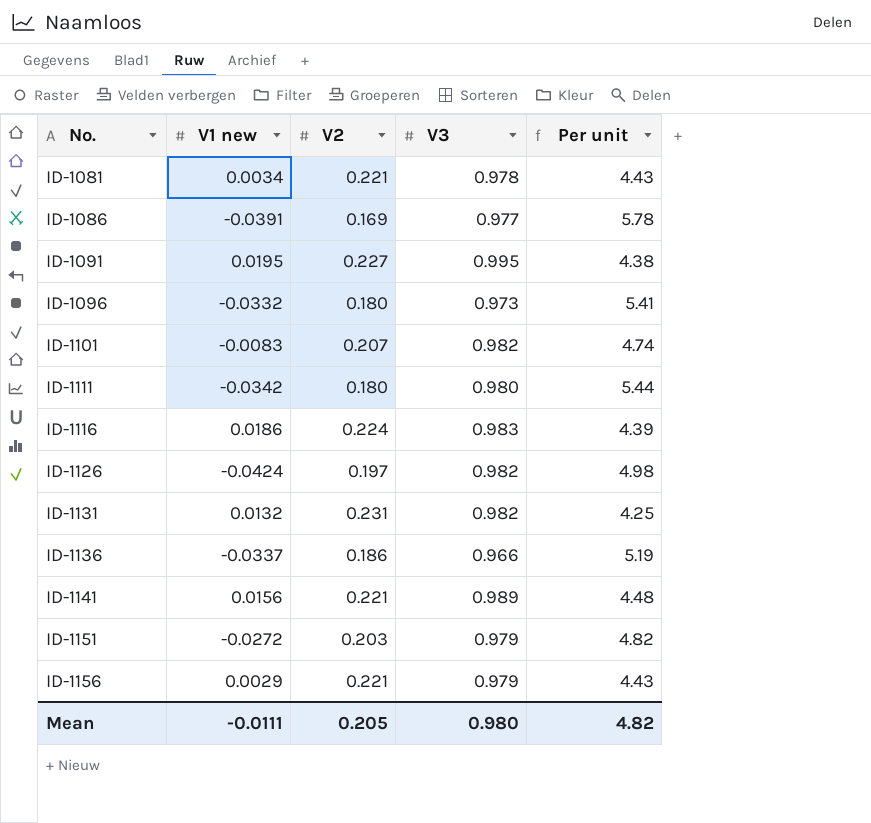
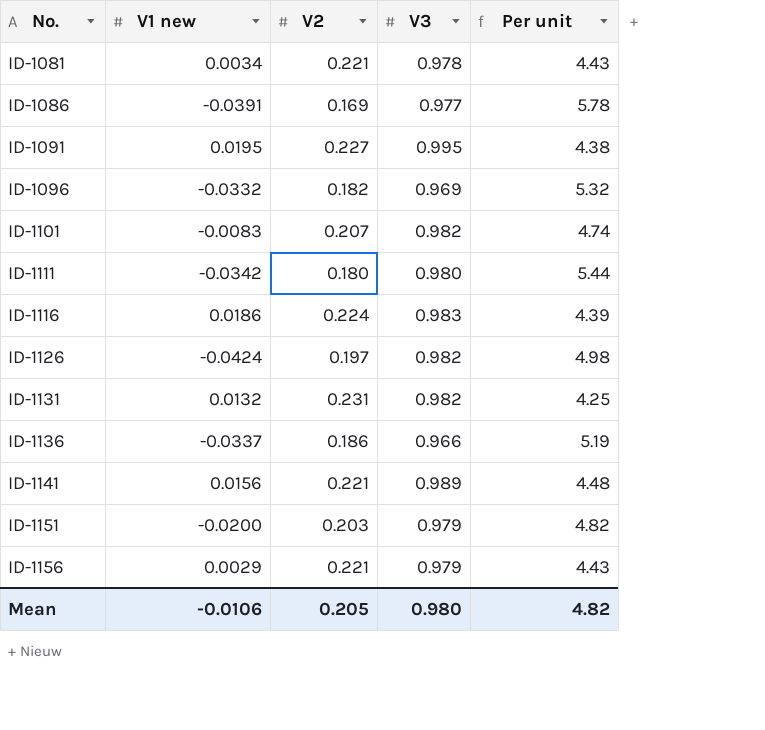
ID-1096 | V2: 0.180 -> 0.182
ID-1096 | V3: 0.973 -> 0.969
ID-1096 | Per unit: 5.41 -> 5.32
ID-1151 | V1 new: -0.0272 -> -0.0200
Mean | V1 new: -0.0111 -> -0.0106

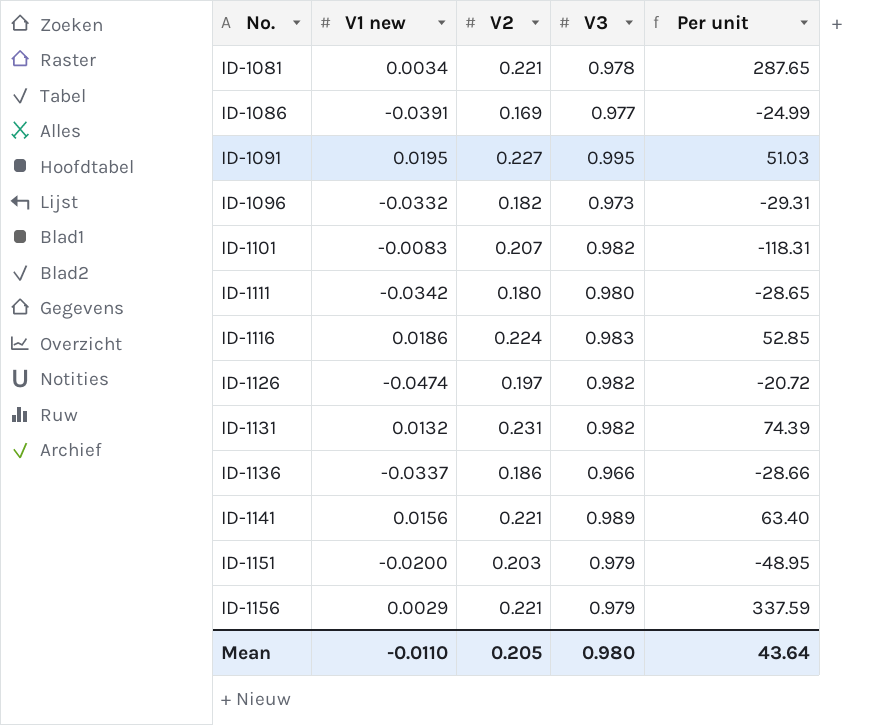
column Per unit | formula: [V3] / [V2] -> [V3] / [V1 new]
ID-1096 | V3: 0.969 -> 0.973
ID-1126 | V1 new: -0.0424 -> -0.0474
Mean | V1 new: -0.0106 -> -0.0110
Mean | Per unit: 4.82 -> 43.64

